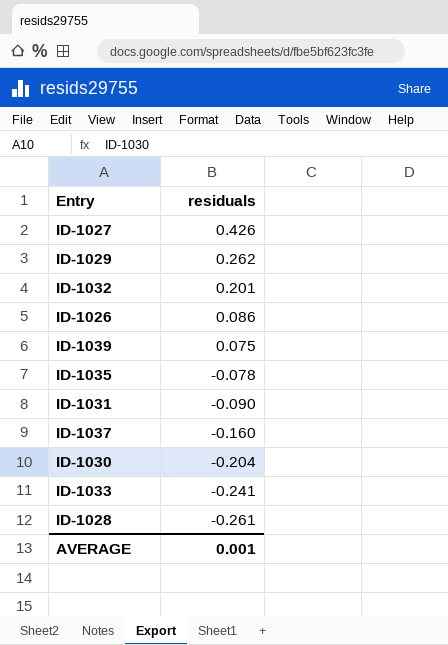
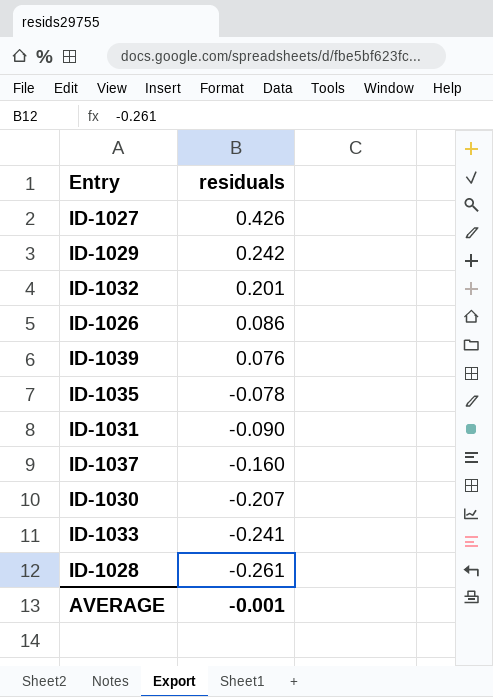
ID-1029 | residuals: 0.262 -> 0.242
ID-1039 | residuals: 0.075 -> 0.076
ID-1030 | residuals: -0.204 -> -0.207
AVERAGE | residuals: 0.001 -> -0.001

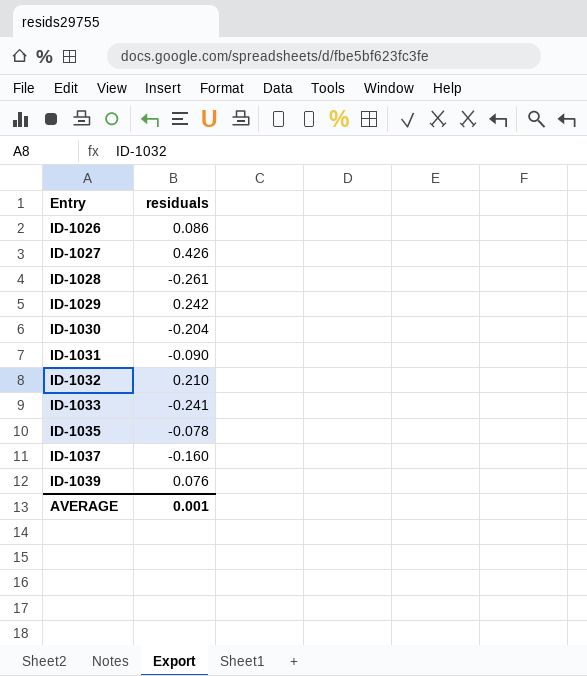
row order: residuals descending -> Entry ascending
ID-1030 | residuals: -0.207 -> -0.204
ID-1032 | residuals: 0.201 -> 0.210
AVERAGE | residuals: -0.001 -> 0.001

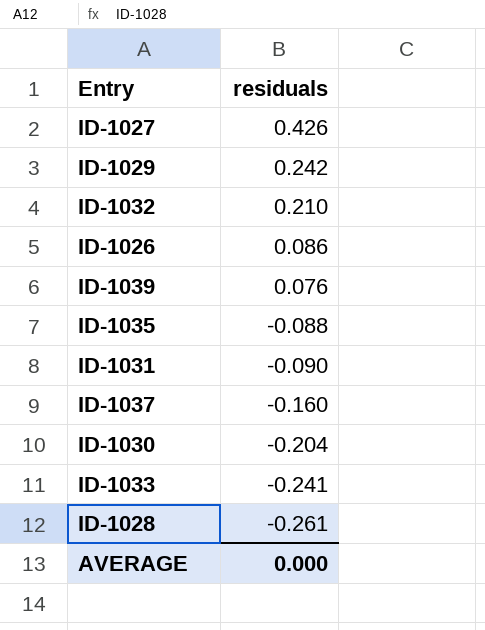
row order: Entry ascending -> residuals descending
ID-1035 | residuals: -0.078 -> -0.088
AVERAGE | residuals: 0.001 -> 0.000

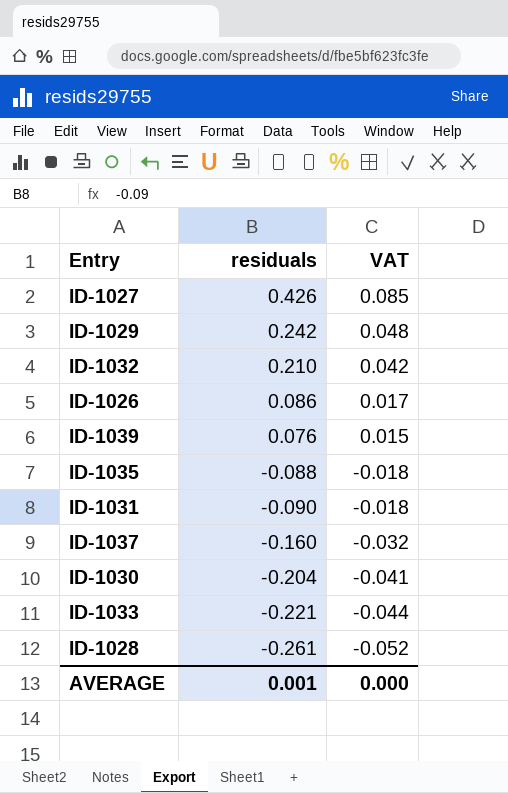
column VAT | formula: none -> [residuals] * 0.2
ID-1033 | residuals: -0.241 -> -0.221
AVERAGE | residuals: 0.000 -> 0.001

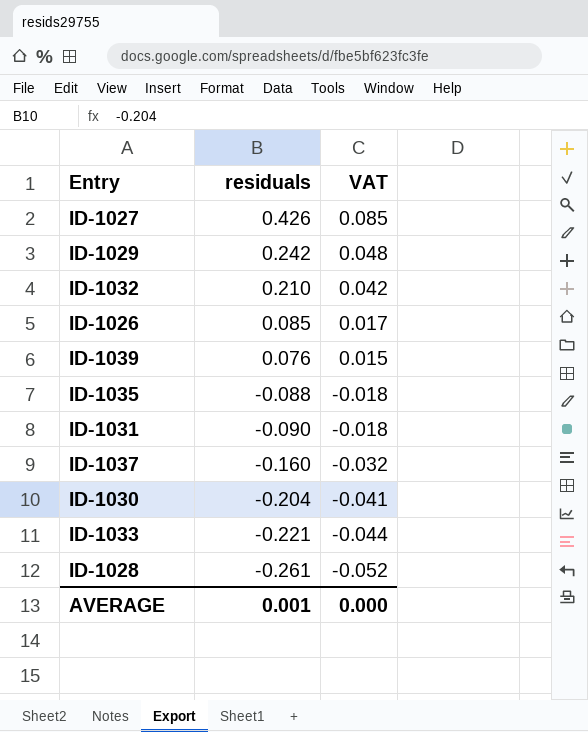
ID-1026 | residuals: 0.086 -> 0.085

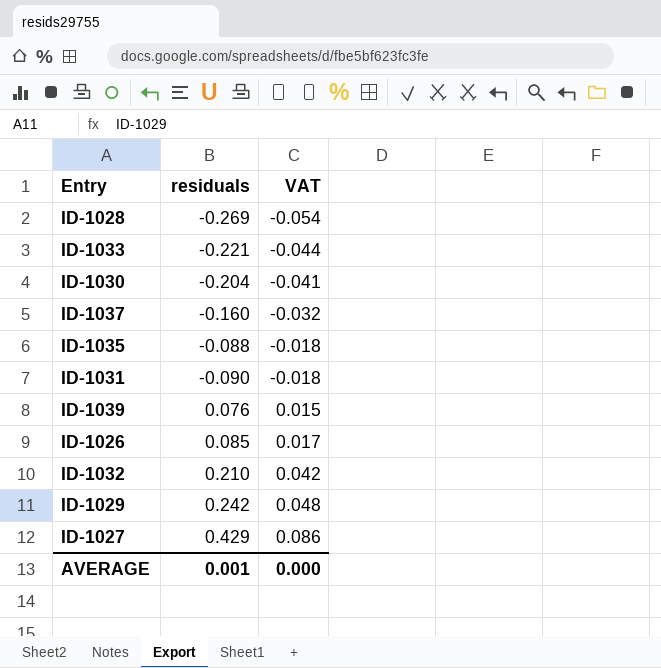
row order: residuals descending -> VAT ascending
ID-1028 | residuals: -0.261 -> -0.269
ID-1028 | VAT: -0.052 -> -0.054
ID-1027 | residuals: 0.426 -> 0.429
ID-1027 | VAT: 0.085 -> 0.086

